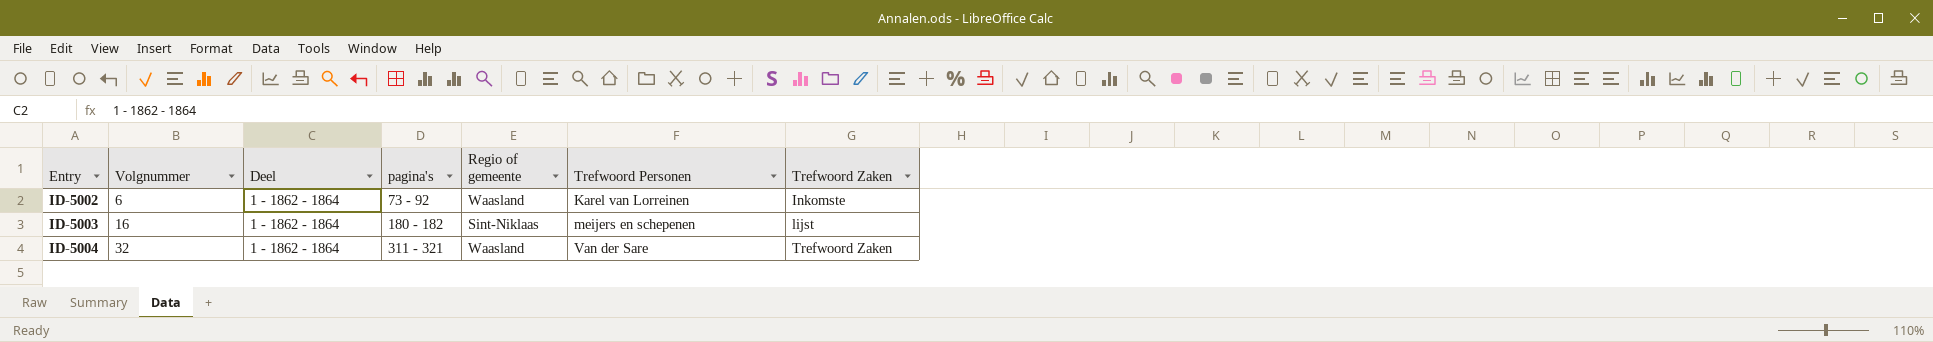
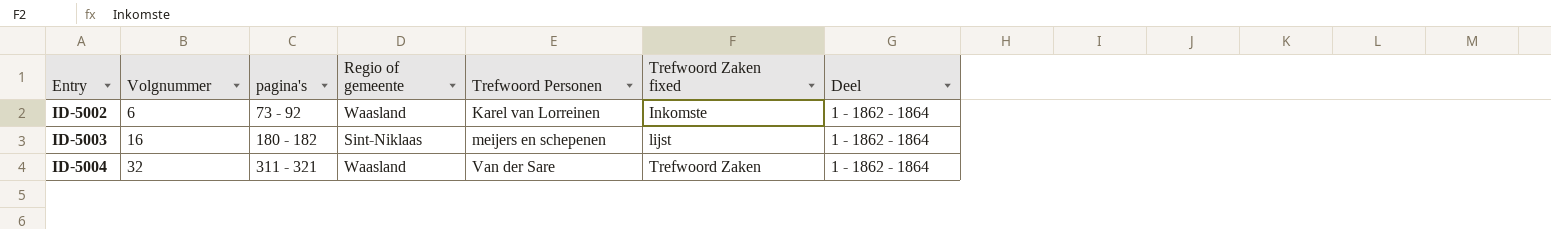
column name: Trefwoord Zaken -> Trefwoord Zaken fixed
column Deel | position: 3 -> 7

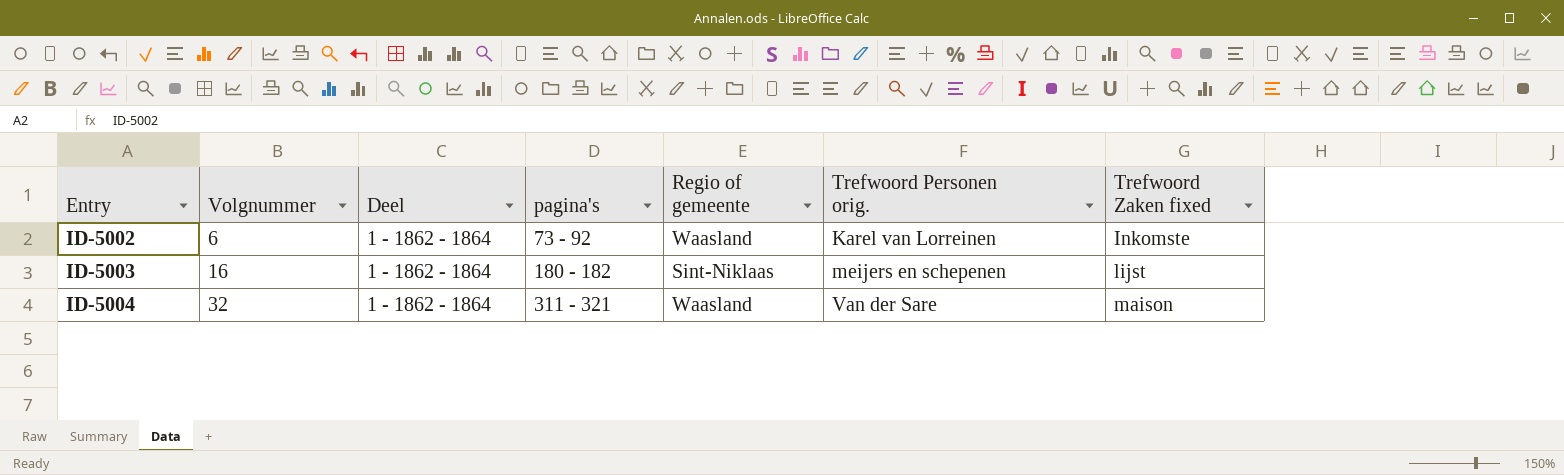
column Deel | position: 7 -> 3
column name: Trefwoord Personen -> Trefwoord Personen orig.
ID-5004 | Trefwoord Zaken fixed: Trefwoord Zaken -> maison

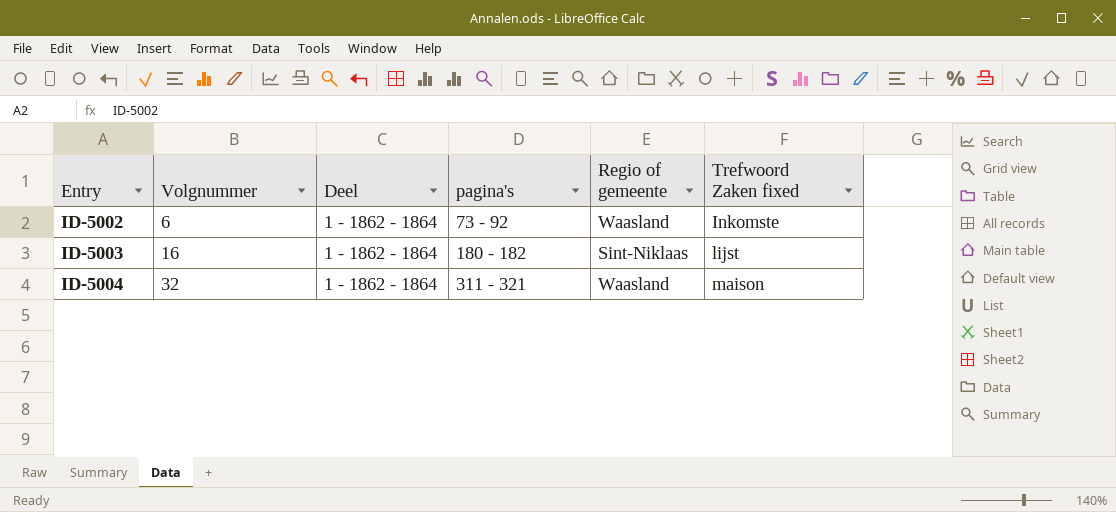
column Trefwoord Personen orig. | position: 6 -> none

